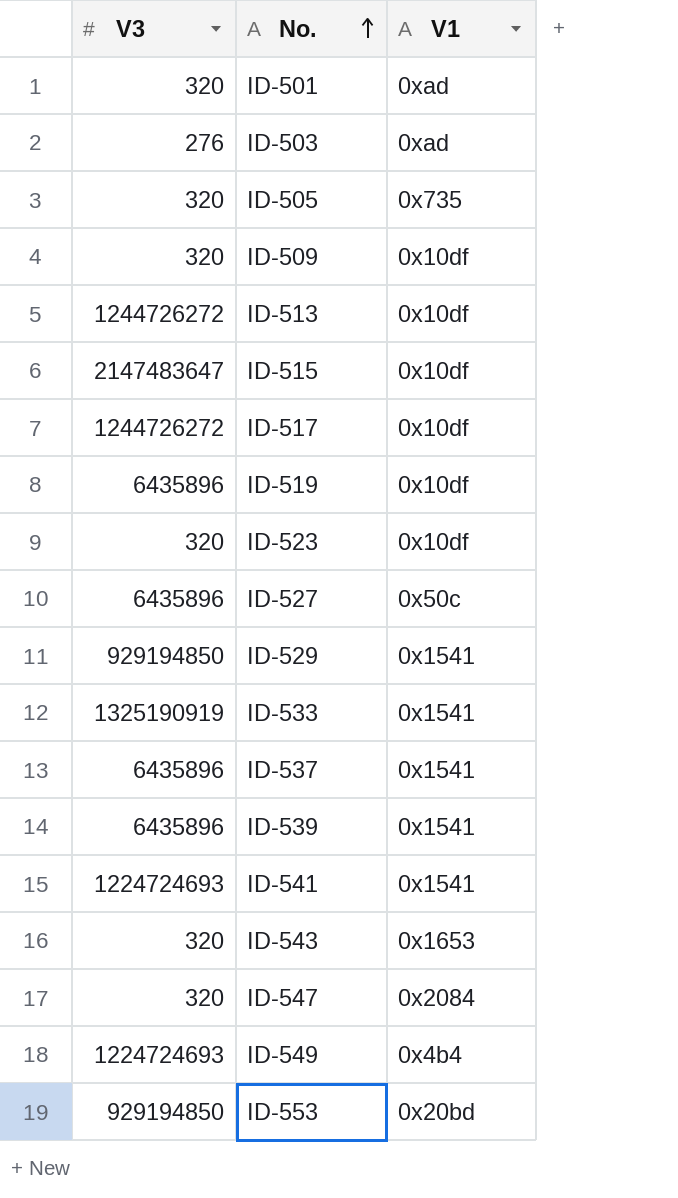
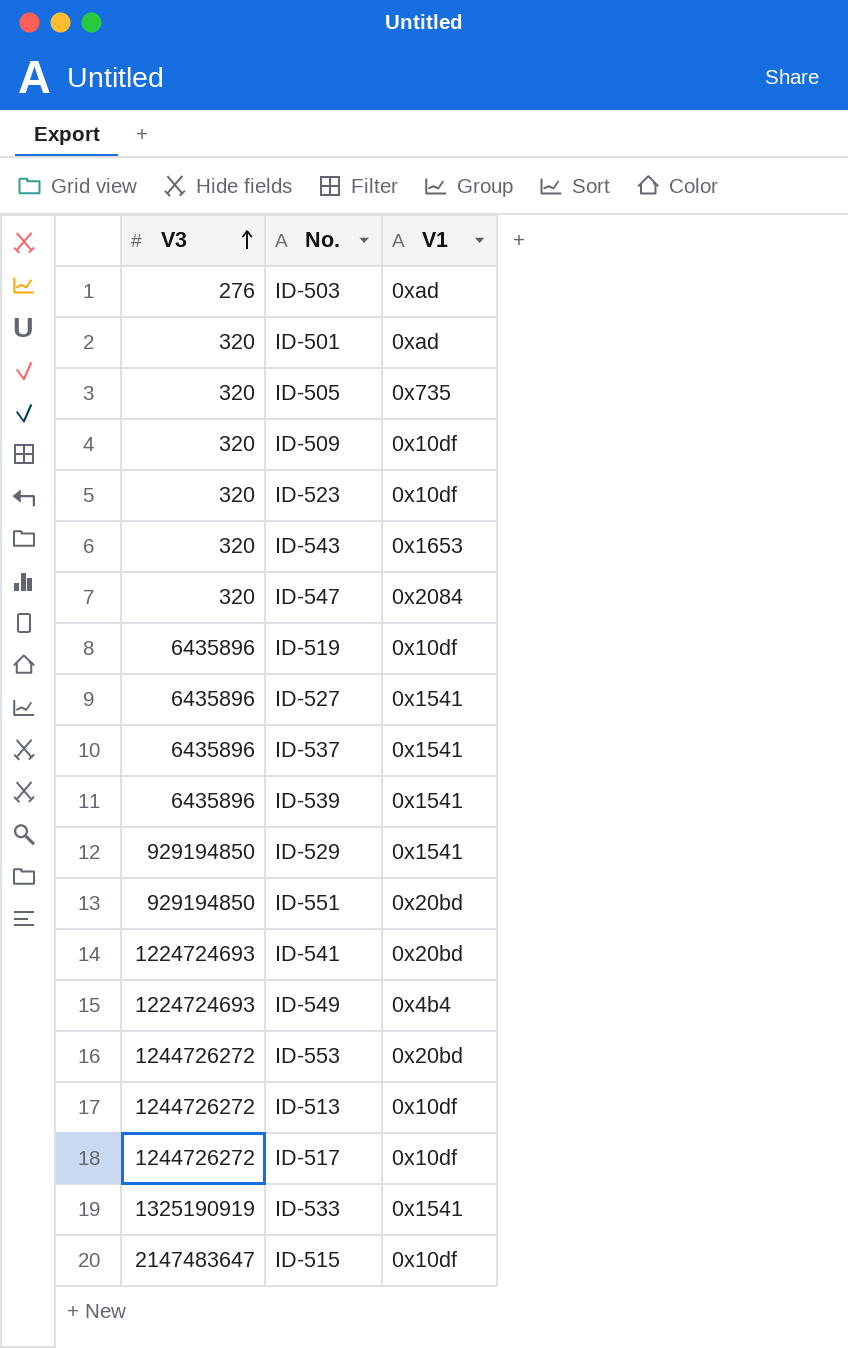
row order: No. ascending -> V3 ascending
ID-527 | V1: 0x50c -> 0x1541
row ID-551: none -> 929194850 | 0x20bd
ID-541 | V1: 0x1541 -> 0x20bd
ID-553 | V3: 929194850 -> 1244726272

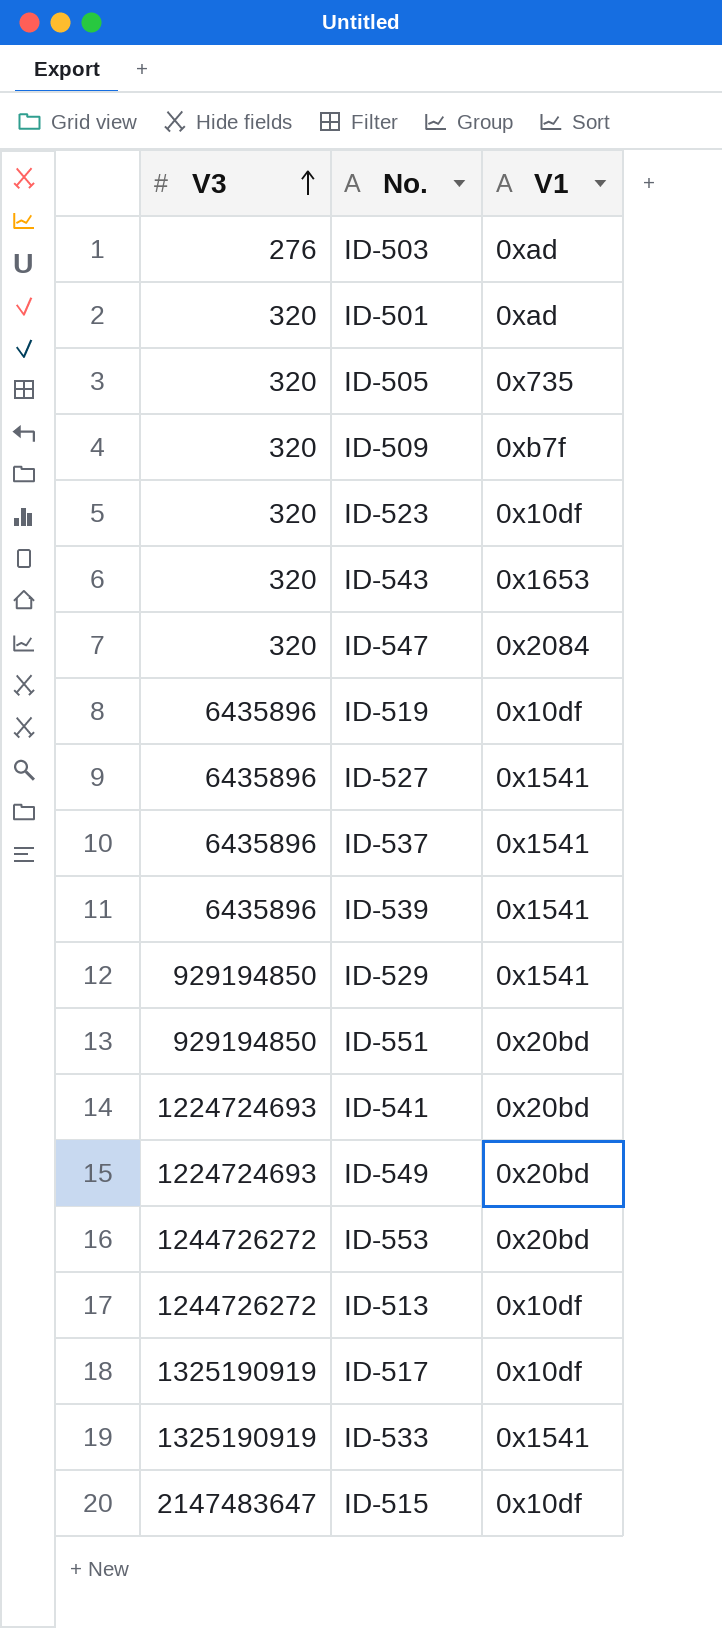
ID-509 | V1: 0x10df -> 0xb7f
ID-549 | V1: 0x4b4 -> 0x20bd
ID-517 | V3: 1244726272 -> 1325190919

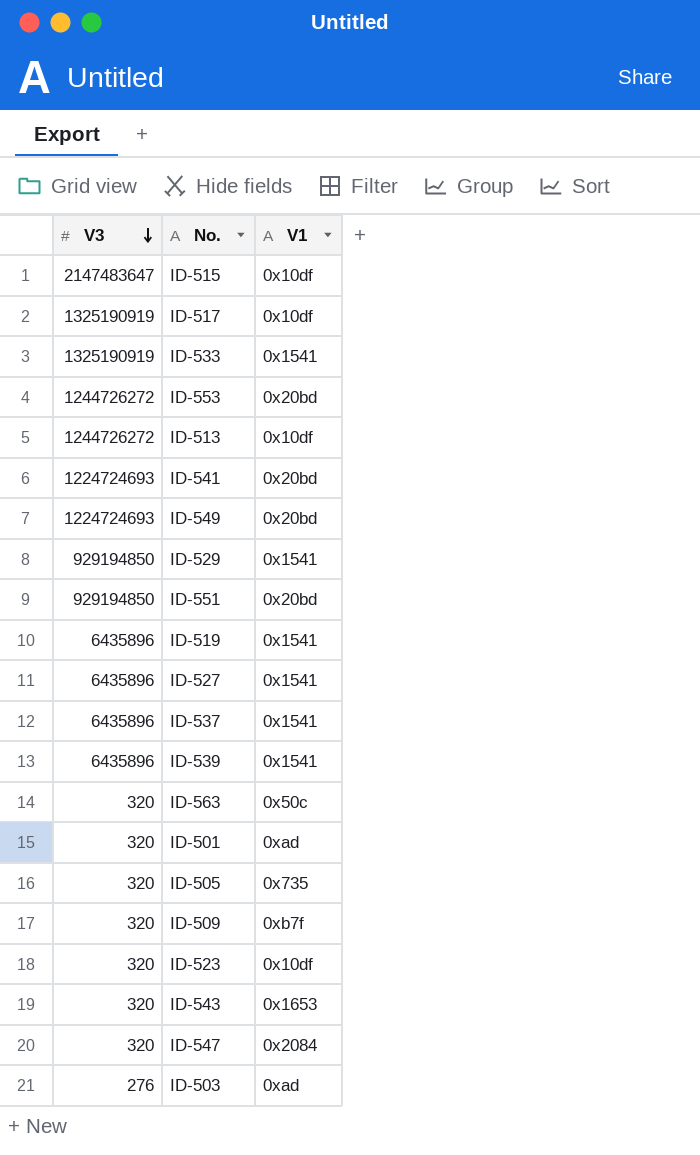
row order: V3 ascending -> V3 descending
ID-519 | V1: 0x10df -> 0x1541
row ID-563: none -> 320 | 0x50c

